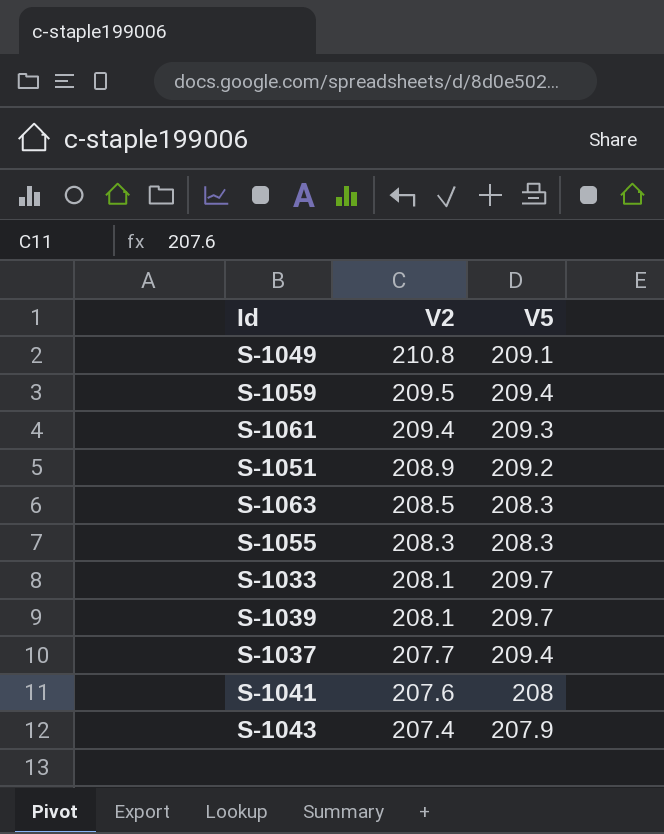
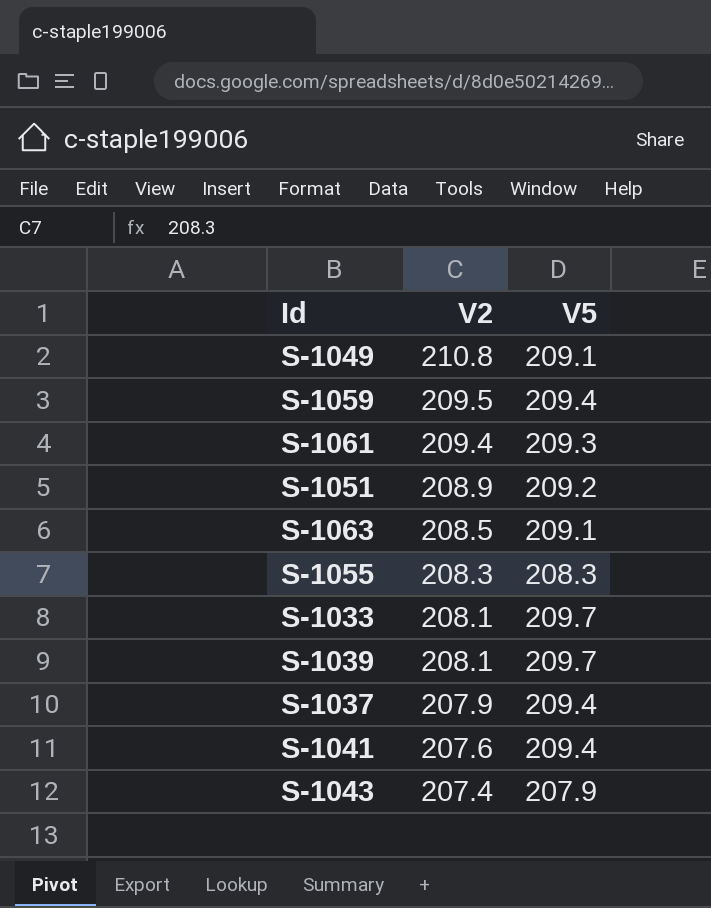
S-1063 | V5: 208.3 -> 209.1
S-1037 | V2: 207.7 -> 207.9
S-1041 | V5: 208 -> 209.4

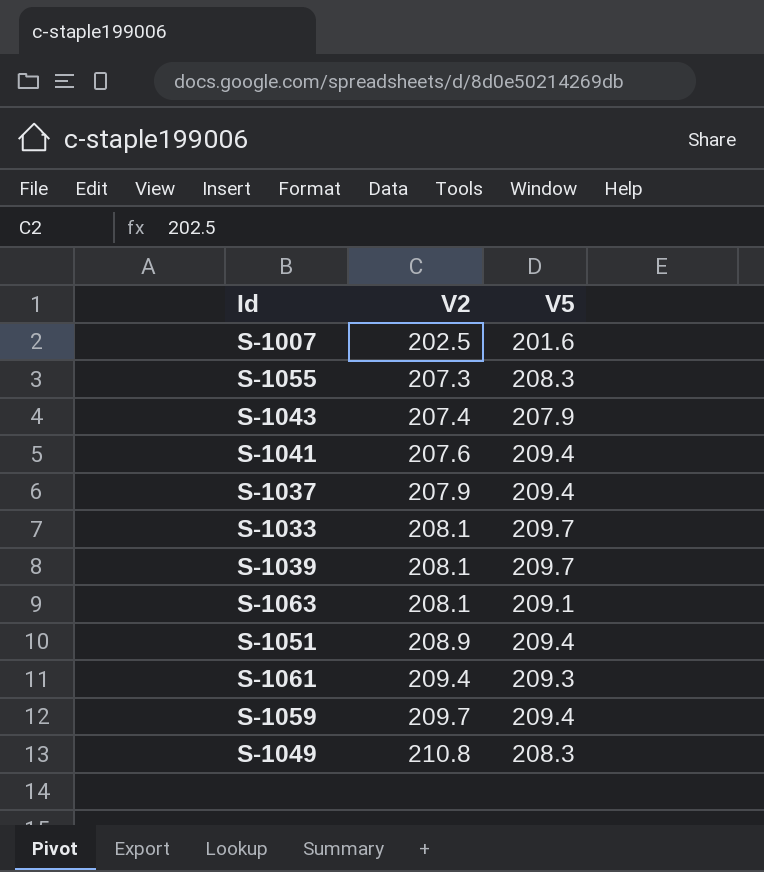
row order: V2 descending -> V2 ascending
row S-1007: none -> 202.5 | 201.6
S-1055 | V2: 208.3 -> 207.3
S-1063 | V2: 208.5 -> 208.1
S-1051 | V5: 209.2 -> 209.4
S-1059 | V2: 209.5 -> 209.7
S-1049 | V5: 209.1 -> 208.3

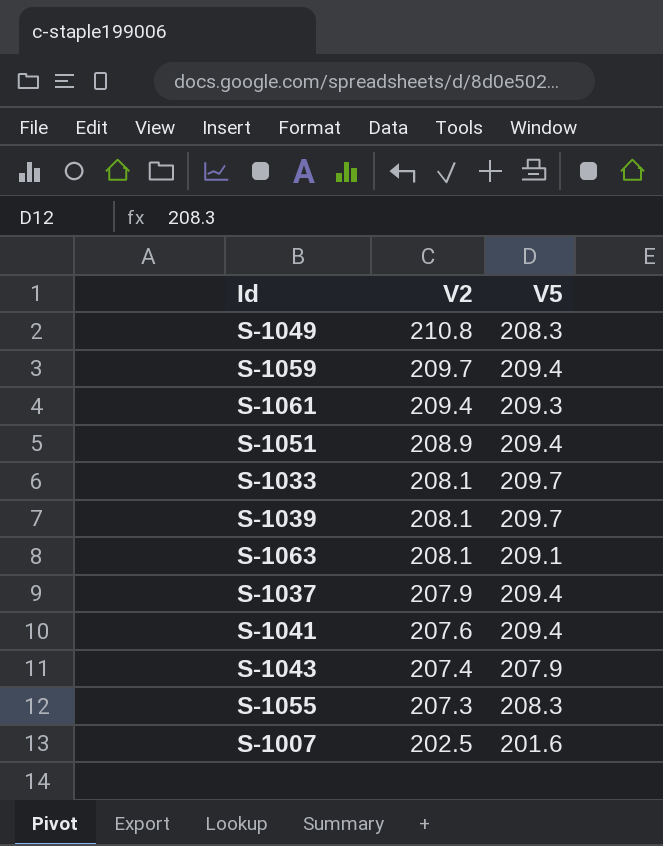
row order: V2 ascending -> V2 descending

